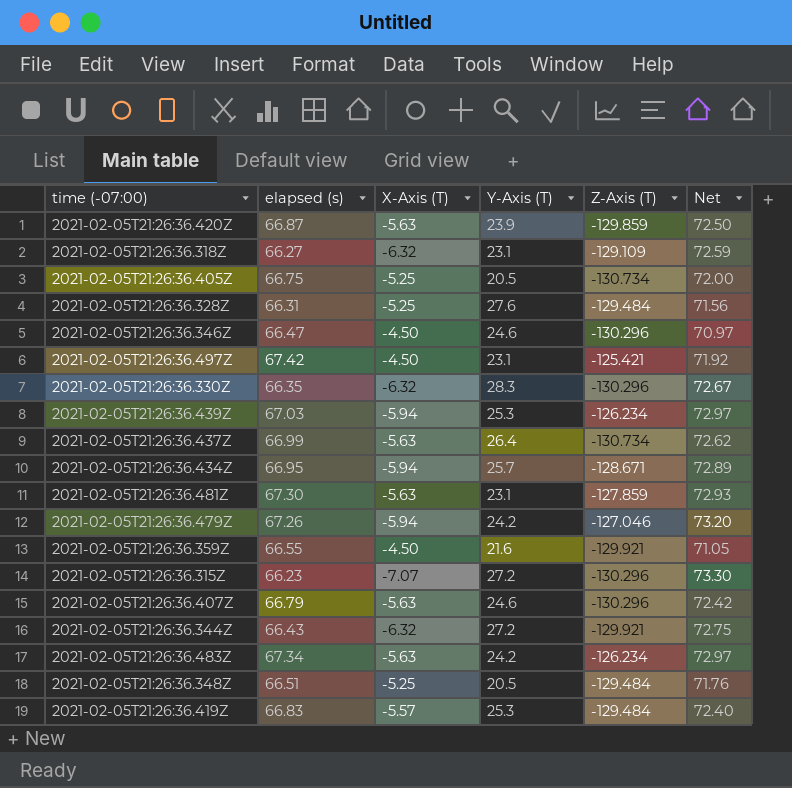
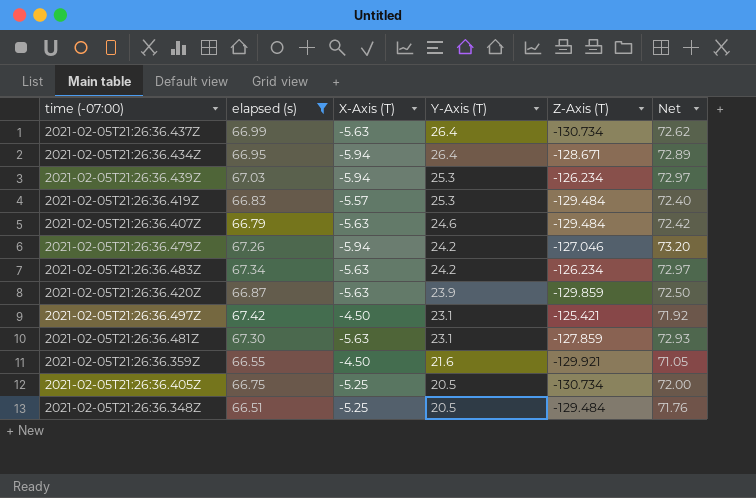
filter: none -> elapsed (s) >= 66.51
row order: none -> Y-Axis (T) descending
2021-02-05T21:26:36.434Z | Y-Axis (T): 25.7 -> 26.4
2021-02-05T21:26:36.407Z | Z-Axis (T): -130.296 -> -129.484

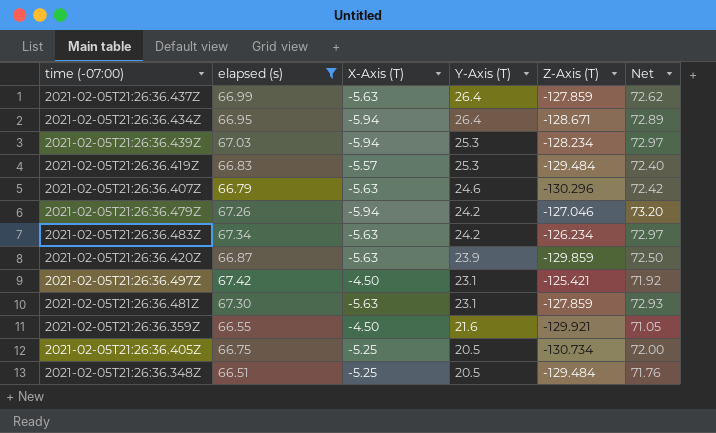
2021-02-05T21:26:36.437Z | Z-Axis (T): -130.734 -> -127.859
2021-02-05T21:26:36.439Z | Z-Axis (T): -126.234 -> -128.234
2021-02-05T21:26:36.407Z | Z-Axis (T): -129.484 -> -130.296

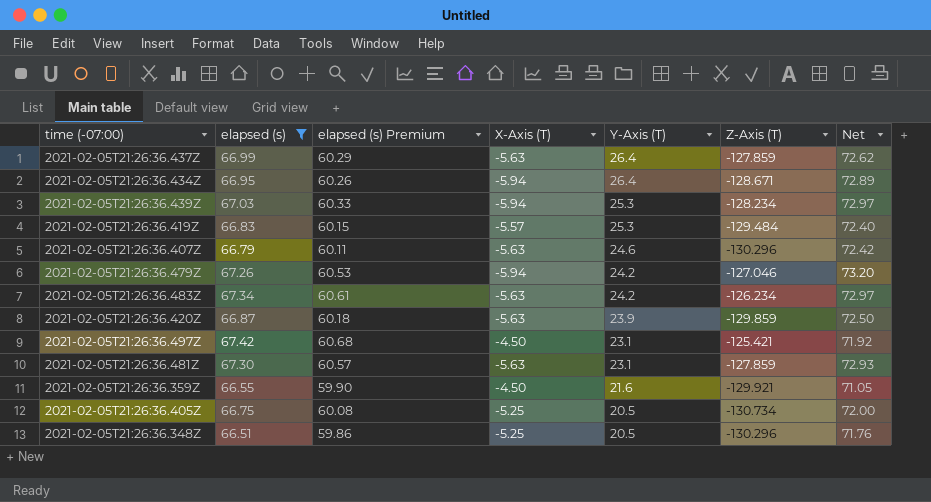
column elapsed (s) Premium | formula: none -> [elapsed (s)] * 0.9
2021-02-05T21:26:36.348Z | Z-Axis (T): -129.484 -> -130.296

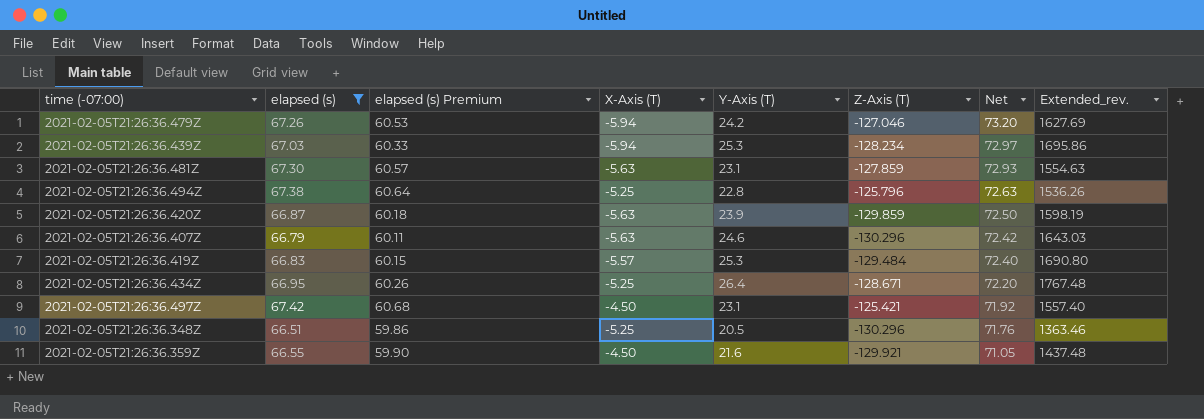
row order: Y-Axis (T) descending -> Net descending
column Extended_rev. | formula: none -> [elapsed (s)] * [Y-Axis (T)]
row 2021-02-05T21:26:36.437Z: 66.99 | 60.29 | -5.63 | 26.4 | -127.859 | 72.62 -> none
row 2021-02-05T21:26:36.483Z: 67.34 | 60.61 | -5.63 | 24.2 | -126.234 | 72.97 -> none
row 2021-02-05T21:26:36.405Z: 66.75 | 60.08 | -5.25 | 20.5 | -130.734 | 72.00 -> none
row 2021-02-05T21:26:36.494Z: none -> 67.38 | 60.64 | -5.25 | 22.8 | -125.796 | 72.63 | 1536.26
2021-02-05T21:26:36.434Z | X-Axis (T): -5.94 -> -5.25
2021-02-05T21:26:36.434Z | Net: 72.89 -> 72.20

